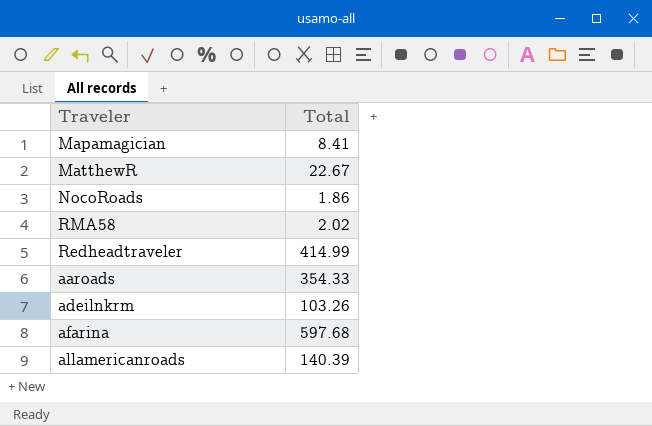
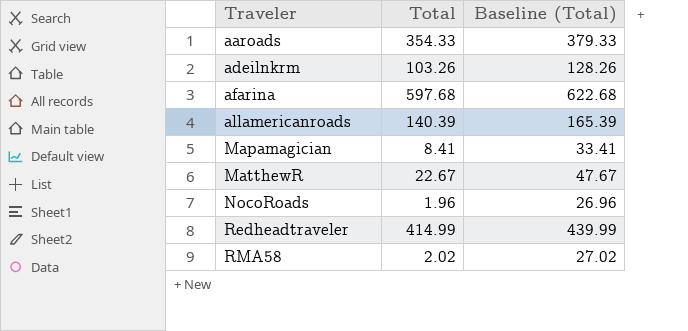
row order: none -> Traveler ascending
column Baseline (Total) | formula: none -> [Total] + 25
NocoRoads | Total: 1.86 -> 1.96

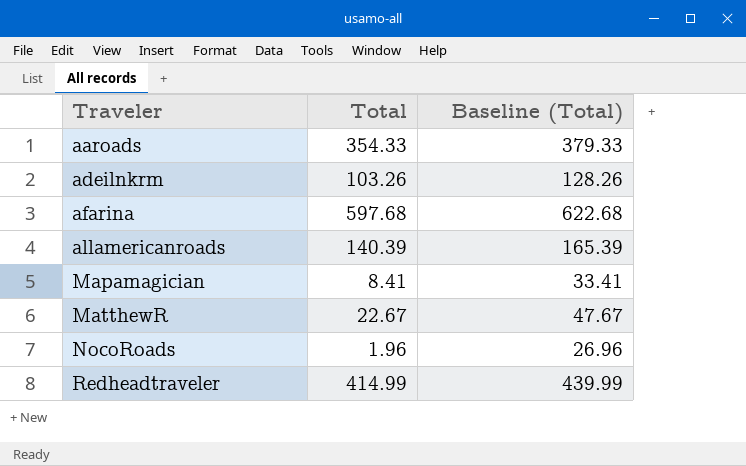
row RMA58: 2.02 | 27.02 -> none

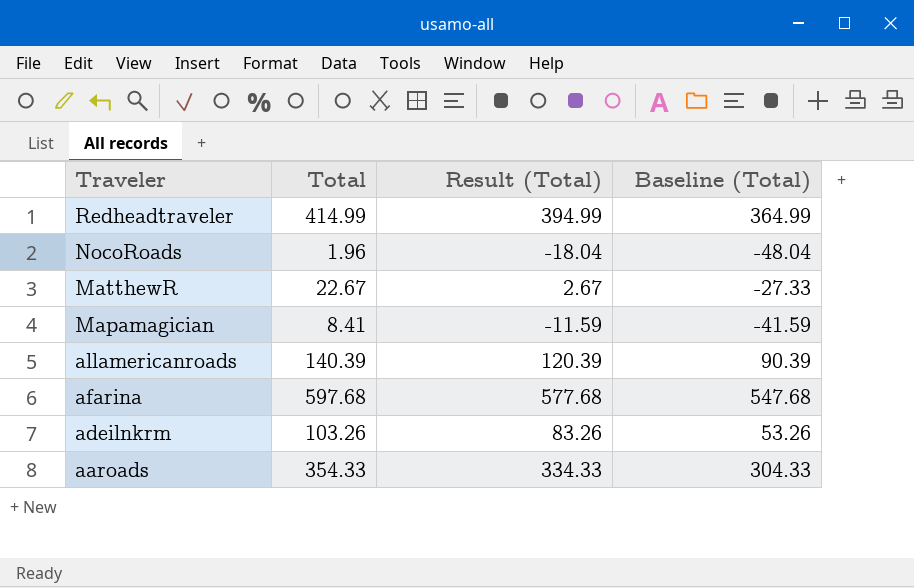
row order: Traveler ascending -> Traveler descending
column Result (Total) | formula: none -> [Total] - 20
column Baseline (Total) | formula: [Total] + 25 -> [Total] - 50

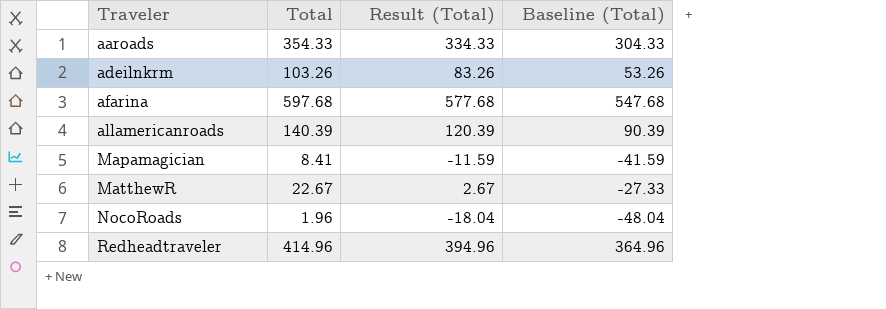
row order: Traveler descending -> Traveler ascending
Redheadtraveler | Total: 414.99 -> 414.96
Redheadtraveler | Result (Total): 394.99 -> 394.96
Redheadtraveler | Baseline (Total): 364.99 -> 364.96

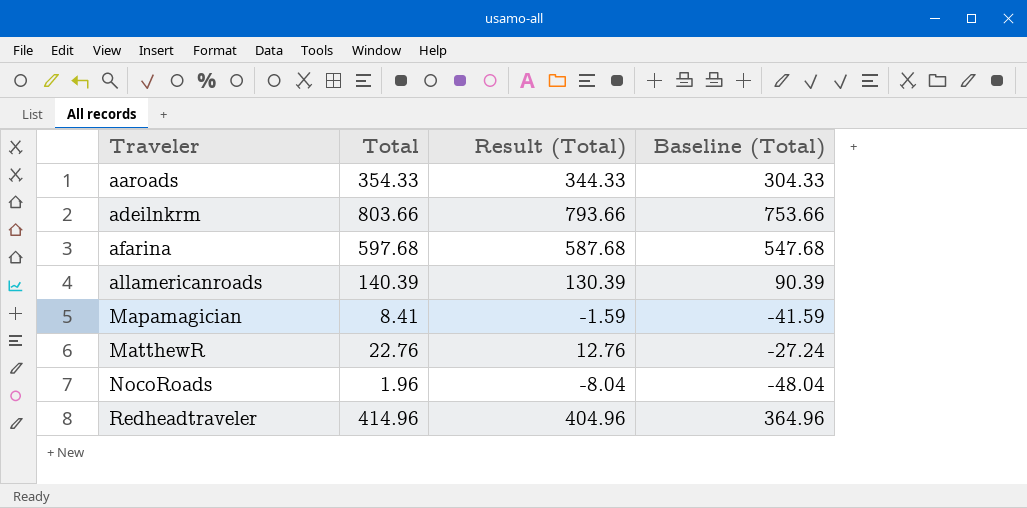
column Result (Total) | formula: [Total] - 20 -> [Total] - 10
adeilnkrm | Total: 103.26 -> 803.66
adeilnkrm | Baseline (Total): 53.26 -> 753.66
MatthewR | Total: 22.67 -> 22.76
MatthewR | Baseline (Total): -27.33 -> -27.24

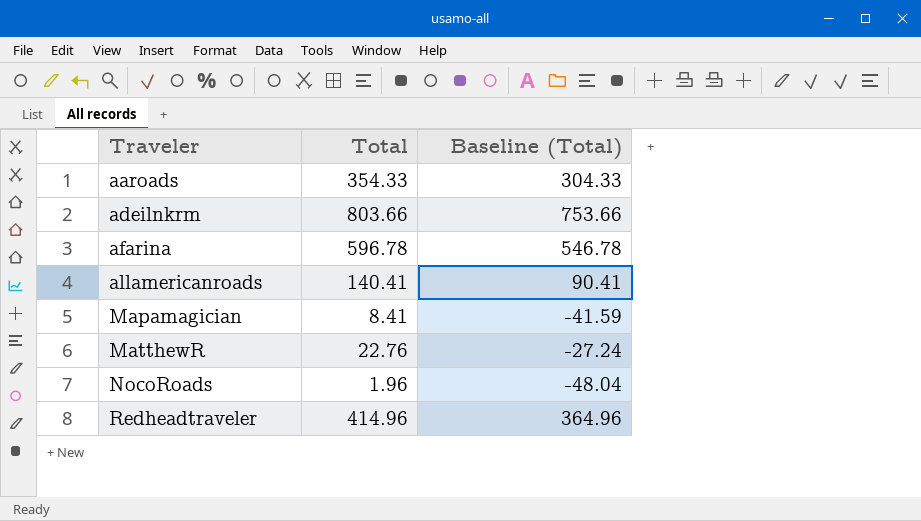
column Result (Total) | formula: [Total] - 10 -> none
afarina | Total: 597.68 -> 596.78
afarina | Baseline (Total): 547.68 -> 546.78
allamericanroads | Total: 140.39 -> 140.41
allamericanroads | Baseline (Total): 90.39 -> 90.41

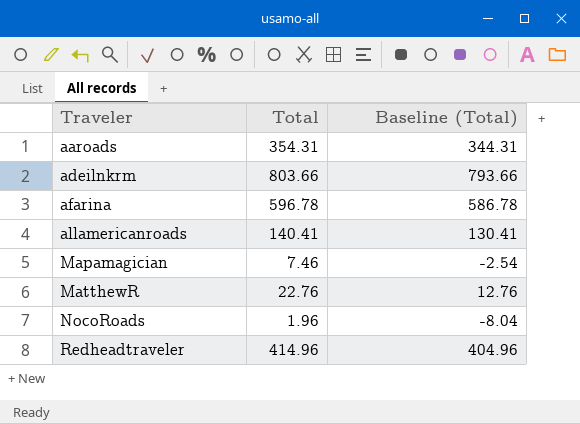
column Baseline (Total) | formula: [Total] - 50 -> [Total] - 10
aaroads | Total: 354.33 -> 354.31
Mapamagician | Total: 8.41 -> 7.46

